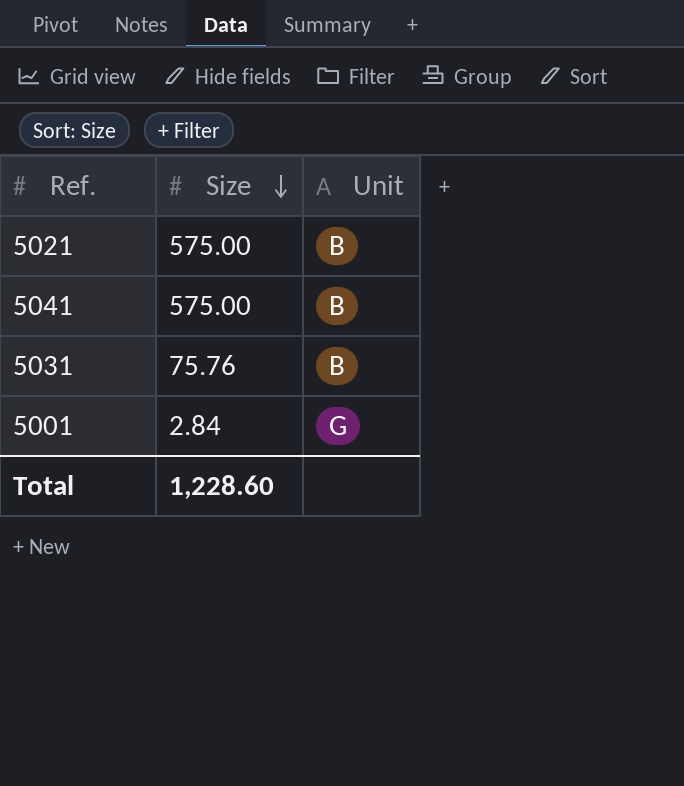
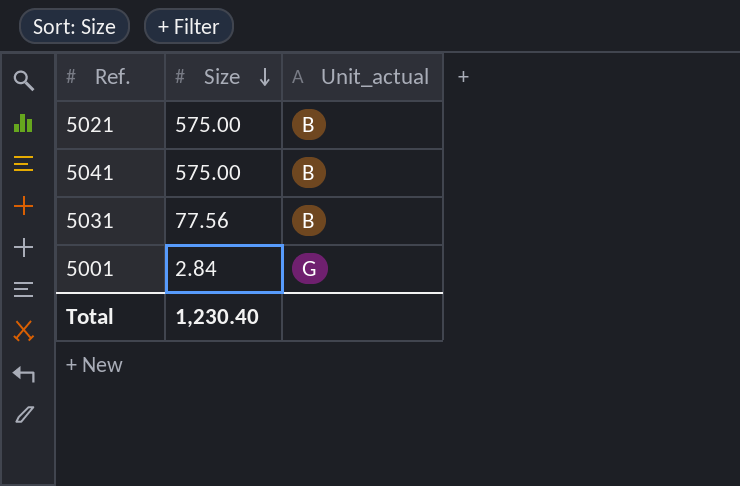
column name: Unit -> Unit_actual
5031 | Size: 75.76 -> 77.56
Total | Size: 1,228.60 -> 1,230.40

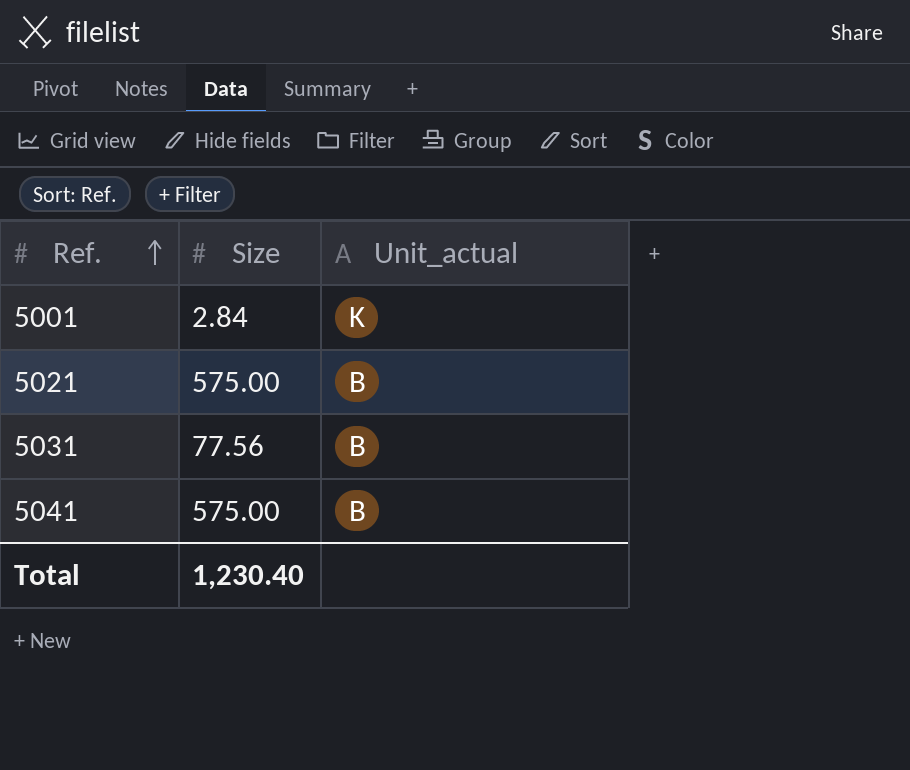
row order: Size descending -> Ref. ascending
5001 | Unit_actual: G -> K

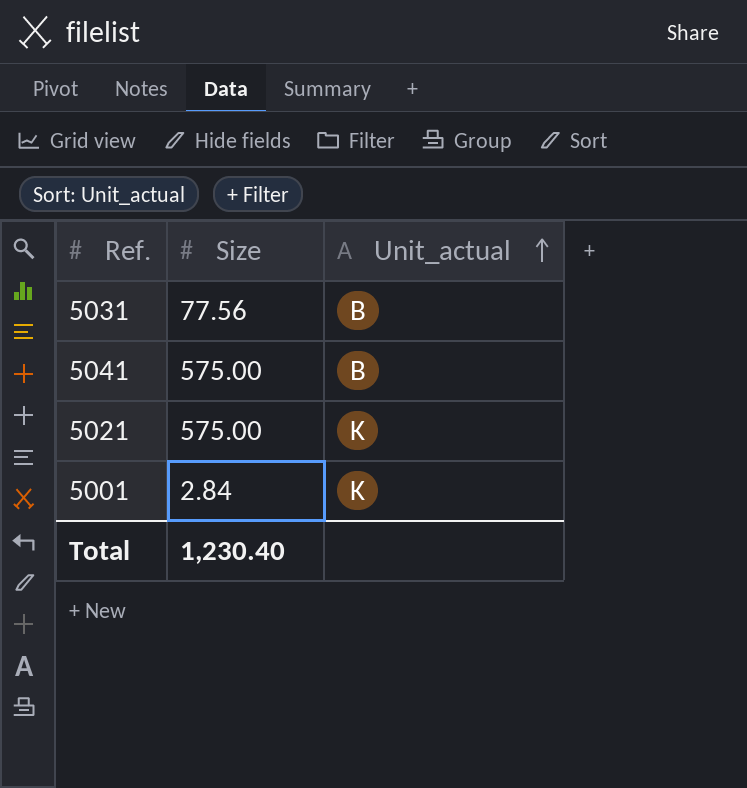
row order: Ref. ascending -> Unit_actual ascending
5021 | Unit_actual: B -> K

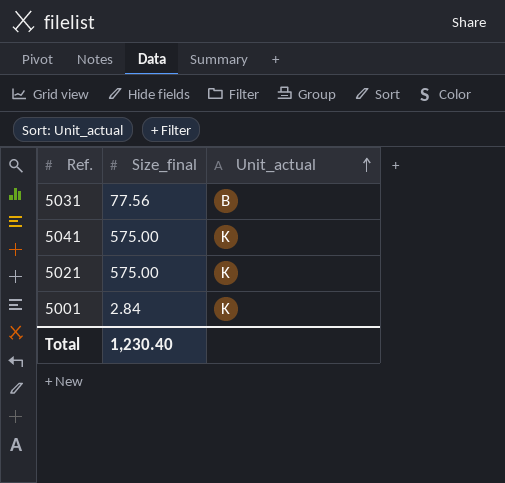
column name: Size -> Size_final
5041 | Unit_actual: B -> K

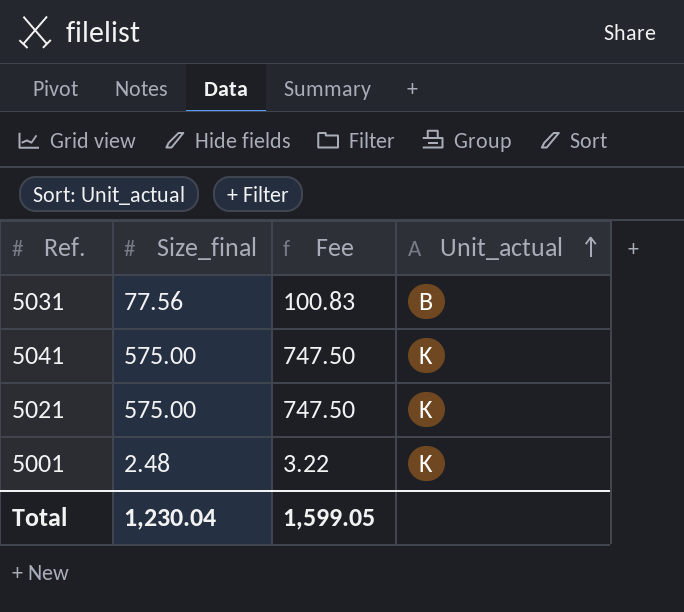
column Fee | formula: none -> [Size_final] * 1.3
5001 | Size_final: 2.84 -> 2.48
Total | Size_final: 1,230.40 -> 1,230.04

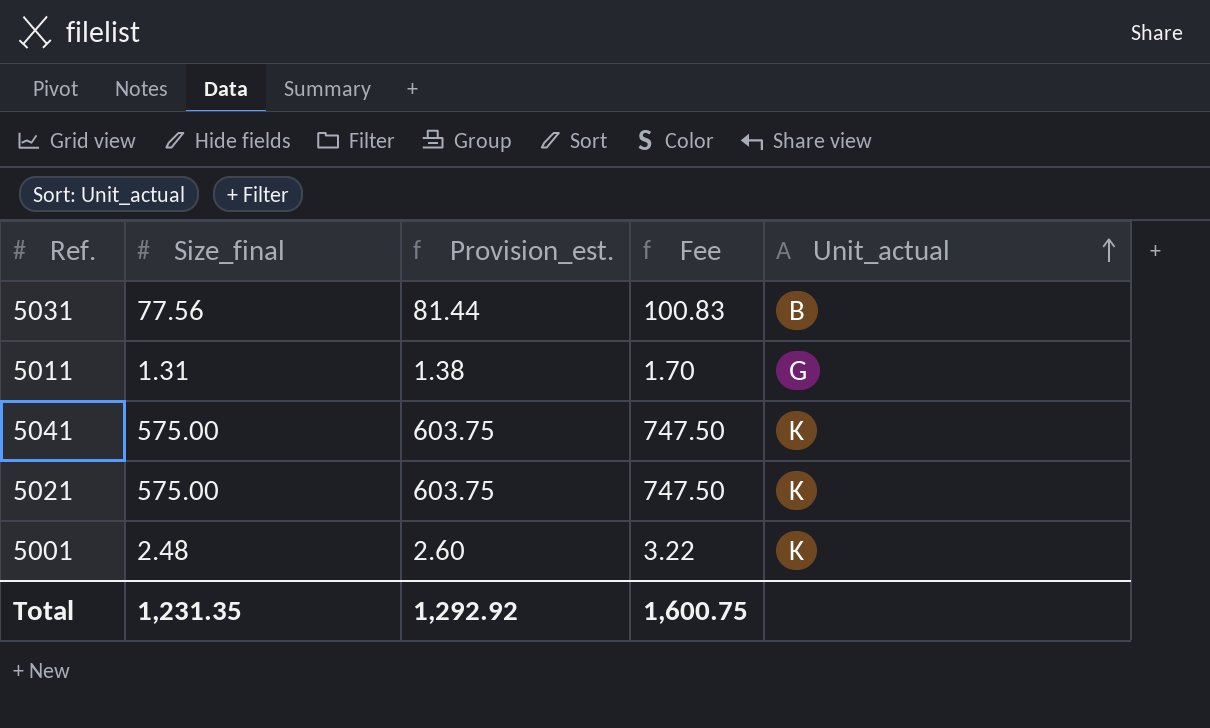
column Provision_est. | formula: none -> [Size_final] * 1.05
row 5011: none -> 1.31 | 1.38 | 1.70 | G
Total | Size_final: 1,230.04 -> 1,231.35
Total | Fee: 1,599.05 -> 1,600.75

